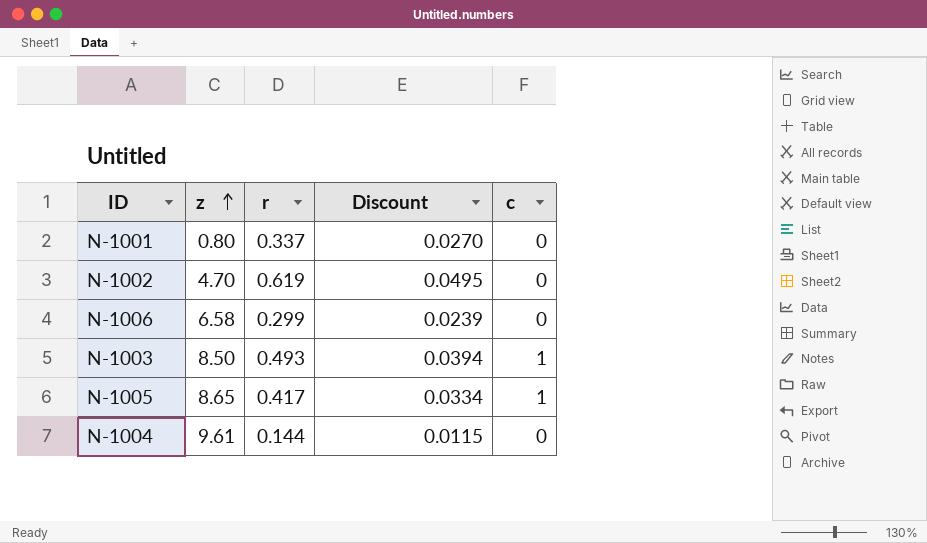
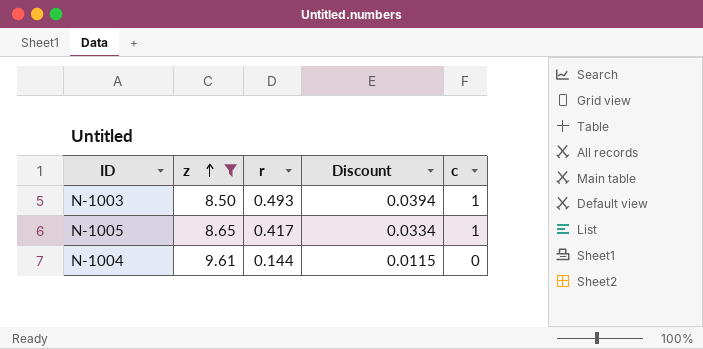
filter: none -> z >= 8.50

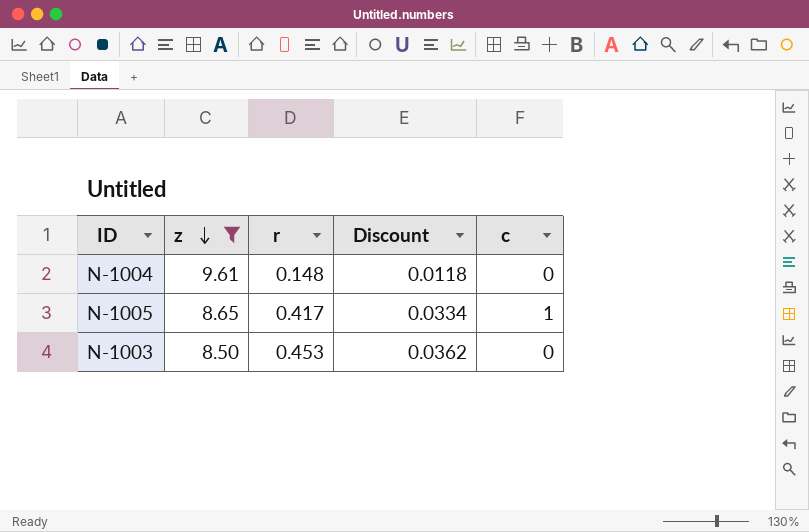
row order: z ascending -> z descending
N-1004 | r: 0.144 -> 0.148
N-1004 | Discount: 0.0115 -> 0.0118
N-1003 | r: 0.493 -> 0.453
N-1003 | Discount: 0.0394 -> 0.0362
N-1003 | c: 1 -> 0

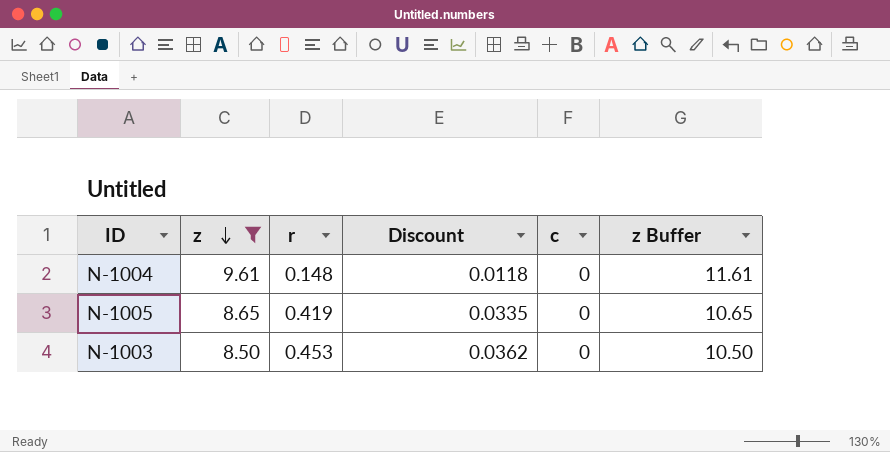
column z Buffer | formula: none -> [z] + 2
N-1005 | r: 0.417 -> 0.419
N-1005 | Discount: 0.0334 -> 0.0335
N-1005 | c: 1 -> 0

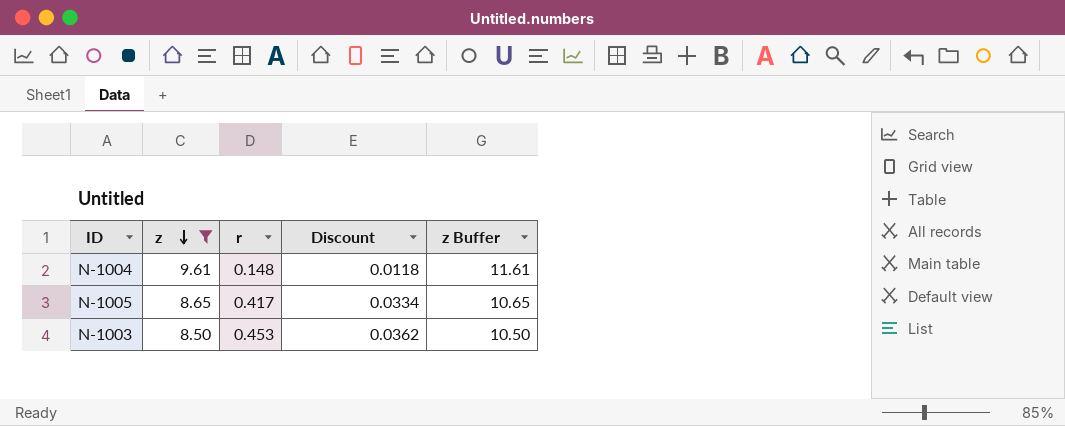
column c | position: 5 -> none
N-1005 | r: 0.419 -> 0.417
N-1005 | Discount: 0.0335 -> 0.0334

